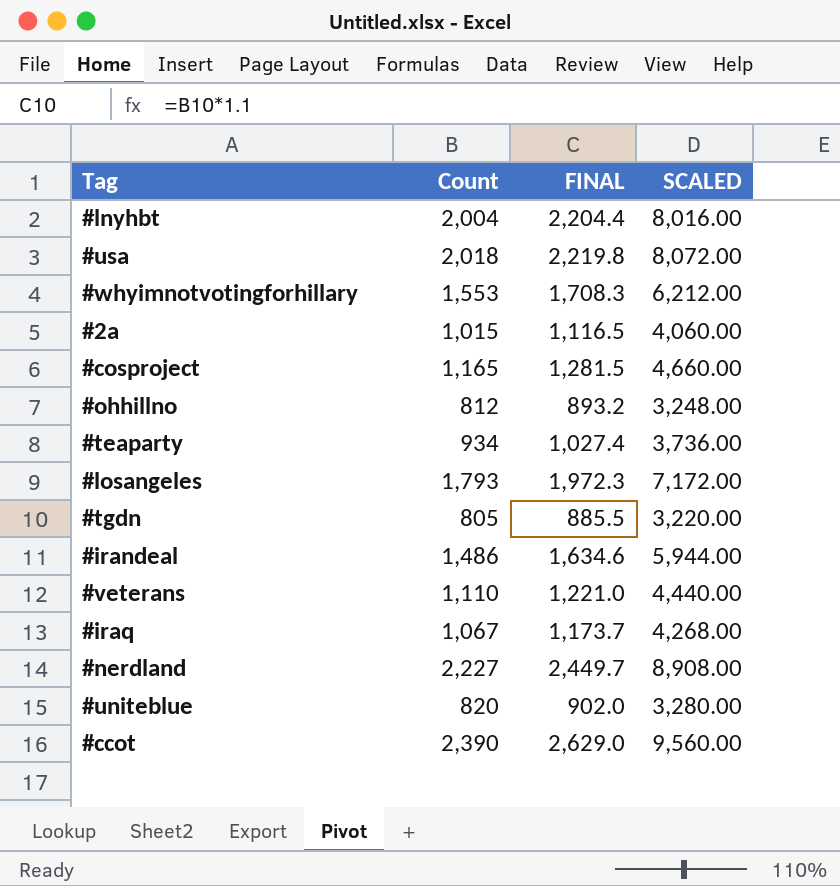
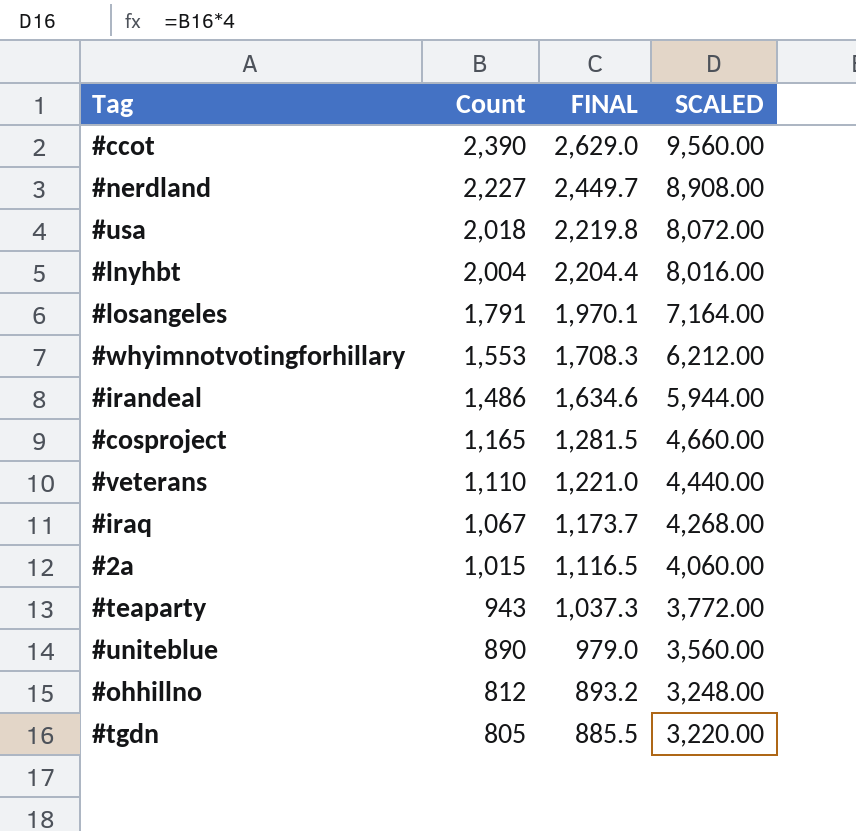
row order: none -> Count descending
#losangeles | Count: 1,793 -> 1,791
#losangeles | FINAL: 1,972.3 -> 1,970.1
#losangeles | SCALED: 7,172.00 -> 7,164.00
#teaparty | Count: 934 -> 943
#teaparty | FINAL: 1,027.4 -> 1,037.3
#teaparty | SCALED: 3,736.00 -> 3,772.00
#uniteblue | Count: 820 -> 890
#uniteblue | FINAL: 902.0 -> 979.0
#uniteblue | SCALED: 3,280.00 -> 3,560.00

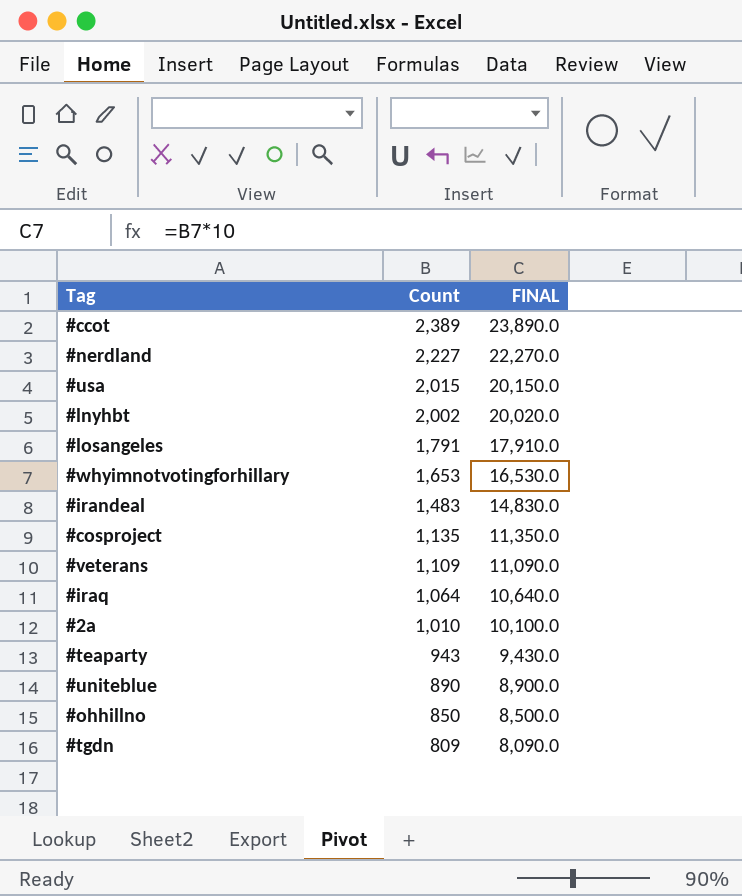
column SCALED | formula: [Count] * 4 -> none
column FINAL | formula: [Count] * 1.1 -> [Count] * 10
#ccot | Count: 2,390 -> 2,389
#usa | Count: 2,018 -> 2,015
#lnyhbt | Count: 2,004 -> 2,002
#whyimnotvotingforhillary | Count: 1,553 -> 1,653
#irandeal | Count: 1,486 -> 1,483
#cosproject | Count: 1,165 -> 1,135
#veterans | Count: 1,110 -> 1,109
#iraq | Count: 1,067 -> 1,064
#2a | Count: 1,015 -> 1,010
#ohhillno | Count: 812 -> 850
#tgdn | Count: 805 -> 809

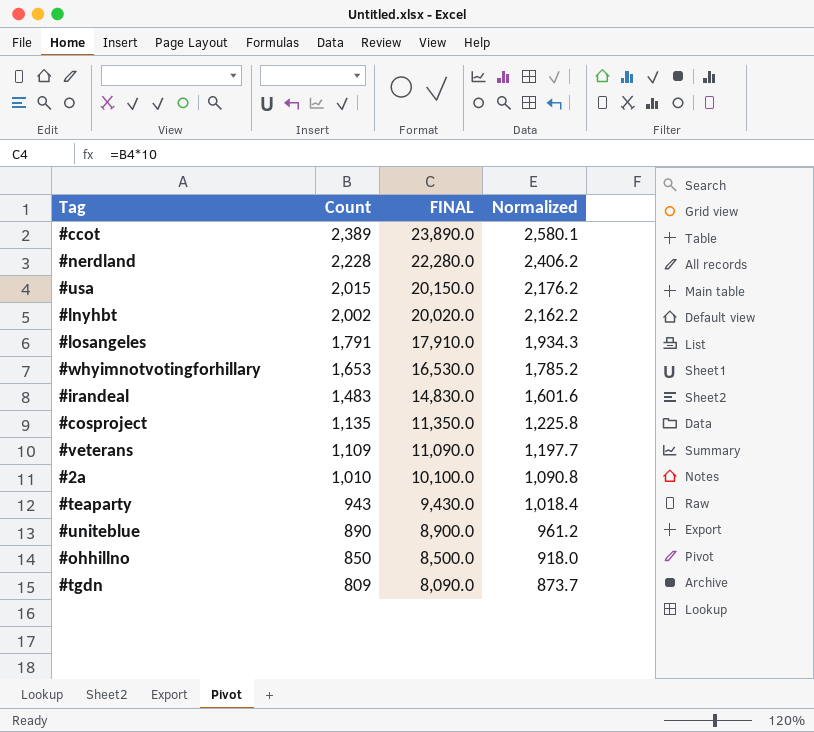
column Normalized | formula: none -> [Count] * 1.08
row #iraq: 1,064 | 10,640.0 -> none
#nerdland | Count: 2,227 -> 2,228
#nerdland | FINAL: 22,270.0 -> 22,280.0

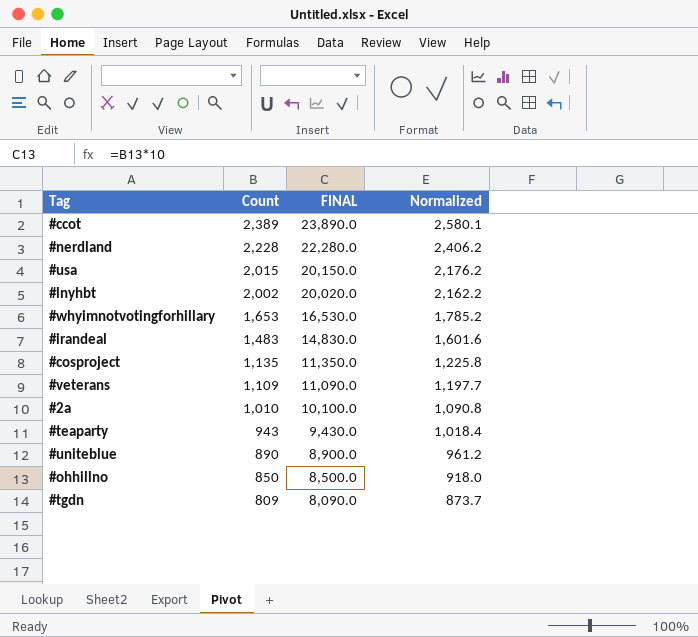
row #losangeles: 1,791 | 17,910.0 | 1,934.3 -> none

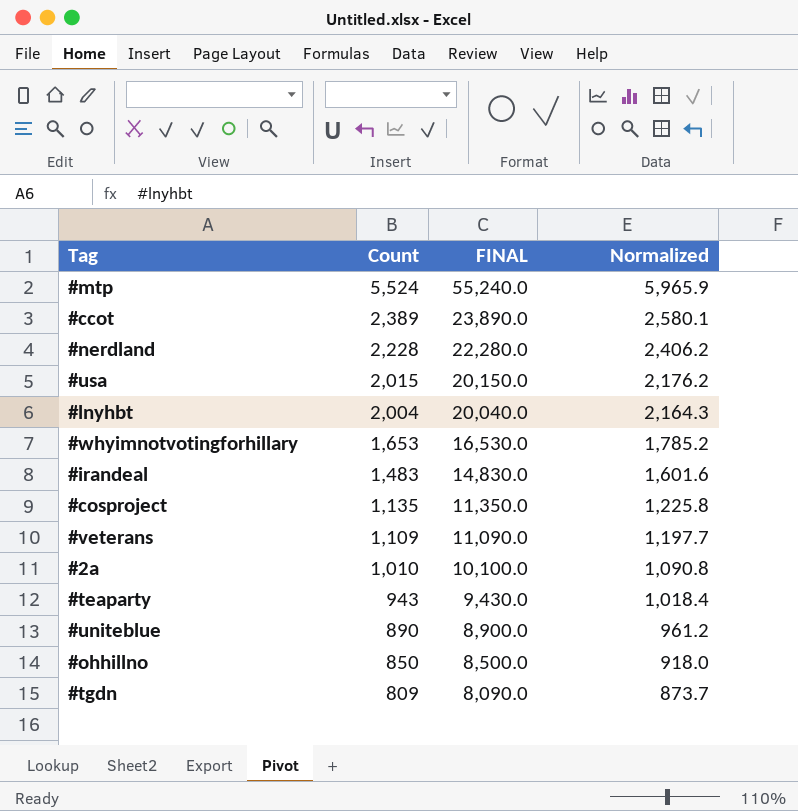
row #mtp: none -> 5,524 | 55,240.0 | 5,965.9
#lnyhbt | Count: 2,002 -> 2,004
#lnyhbt | FINAL: 20,020.0 -> 20,040.0
#lnyhbt | Normalized: 2,162.2 -> 2,164.3

